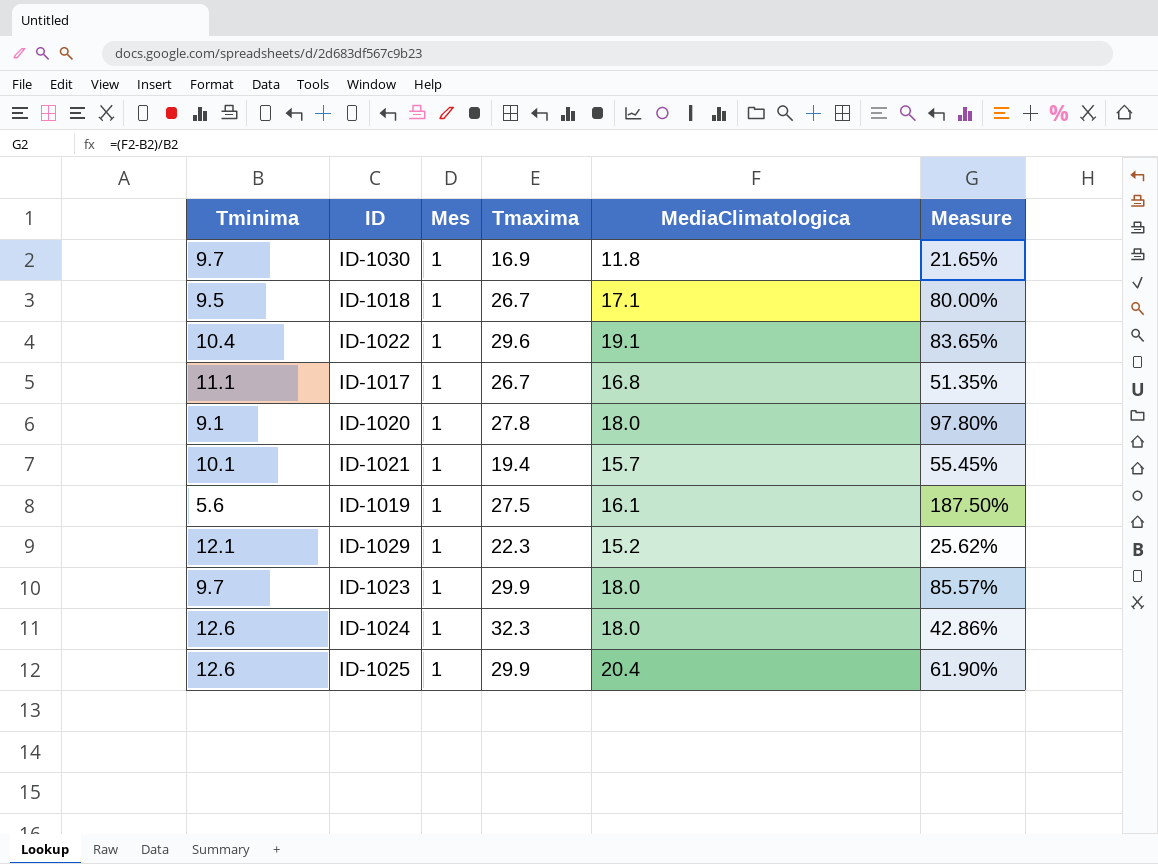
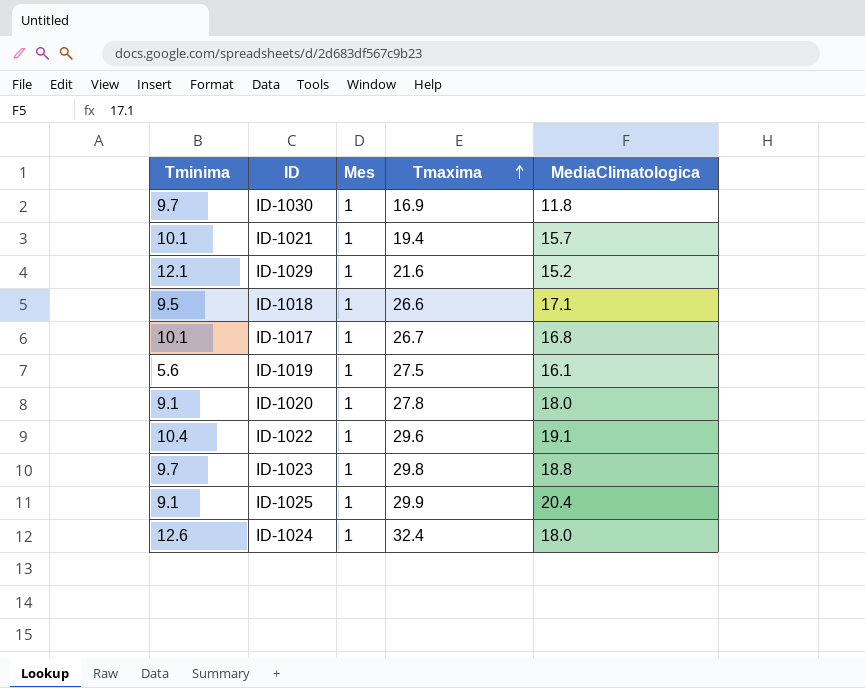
row order: none -> Tmaxima ascending
column Measure | formula: ([MediaClimatologica] - [Tminima]) / [Tminima] -> none
ID-1029 | Tmaxima: 22.3 -> 21.6
ID-1018 | Tmaxima: 26.7 -> 26.6
ID-1017 | Tminima: 11.1 -> 10.1
ID-1023 | Tmaxima: 29.9 -> 29.8
ID-1023 | MediaClimatologica: 18.0 -> 18.8
ID-1025 | Tminima: 12.6 -> 9.1
ID-1024 | Tmaxima: 32.3 -> 32.4

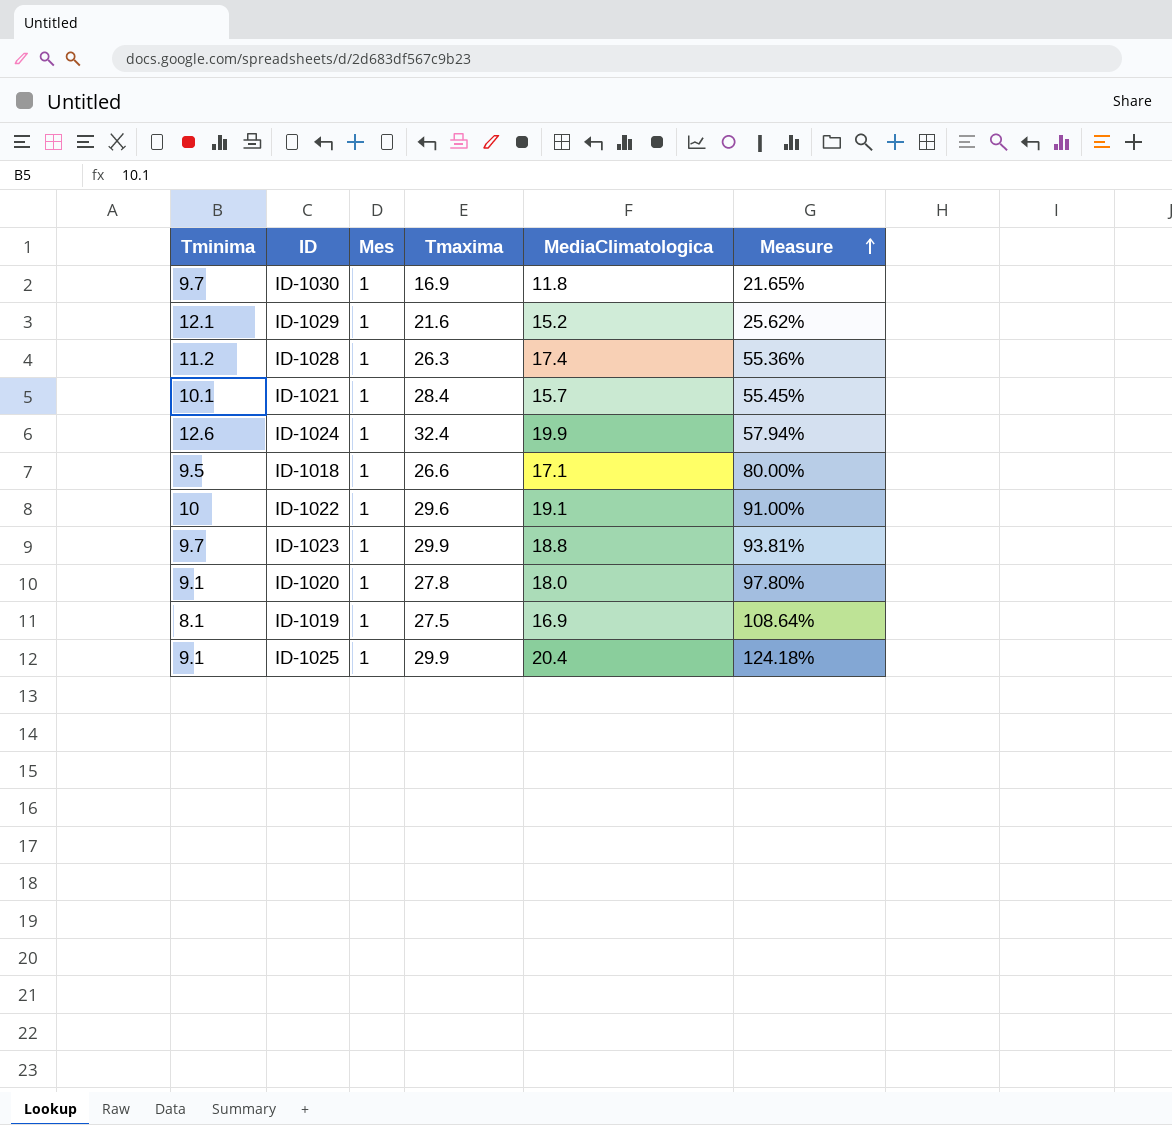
row order: Tmaxima ascending -> Measure ascending
column Measure | formula: none -> ([MediaClimatologica] - [Tminima]) / [Tminima]
row ID-1017: 10.1 | 1 | 26.7 | 16.8 -> none
row ID-1028: none -> 11.2 | 1 | 26.3 | 17.4 | 55.36%
ID-1021 | Tmaxima: 19.4 -> 28.4
ID-1024 | MediaClimatologica: 18.0 -> 19.9
ID-1022 | Tminima: 10.4 -> 10
ID-1023 | Tmaxima: 29.8 -> 29.9
ID-1019 | Tminima: 5.6 -> 8.1
ID-1019 | MediaClimatologica: 16.1 -> 16.9

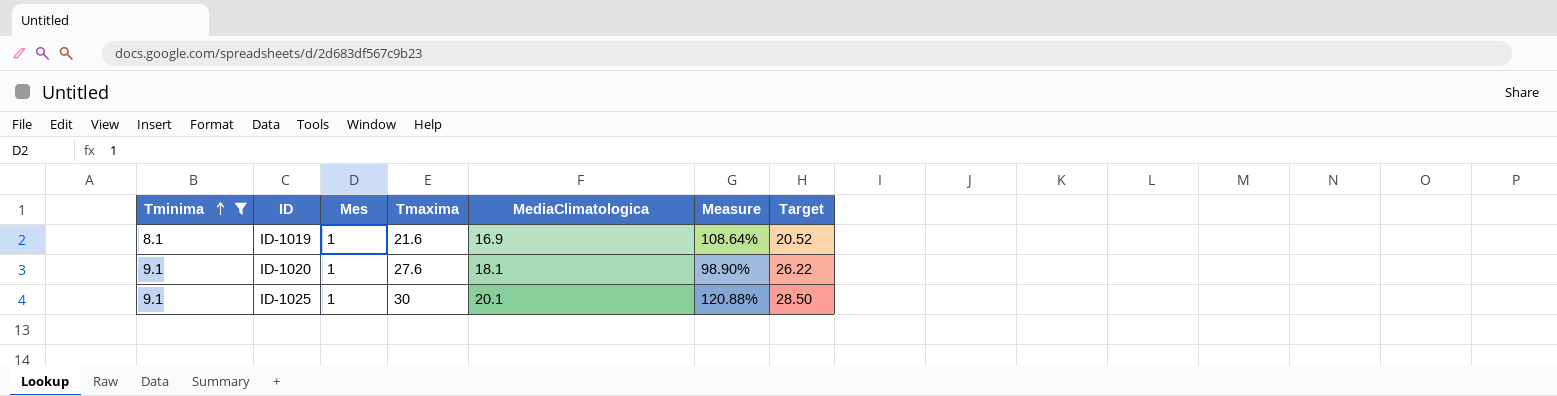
filter: none -> Tminima <= 9.1
row order: Measure ascending -> Tminima ascending
column Target | formula: none -> [Tmaxima] * 0.95
ID-1019 | Tmaxima: 27.5 -> 21.6
ID-1020 | Tmaxima: 27.8 -> 27.6
ID-1020 | MediaClimatologica: 18.0 -> 18.1
ID-1020 | Measure: 97.80% -> 98.90%
ID-1025 | Tmaxima: 29.9 -> 30
ID-1025 | MediaClimatologica: 20.4 -> 20.1
ID-1025 | Measure: 124.18% -> 120.88%

